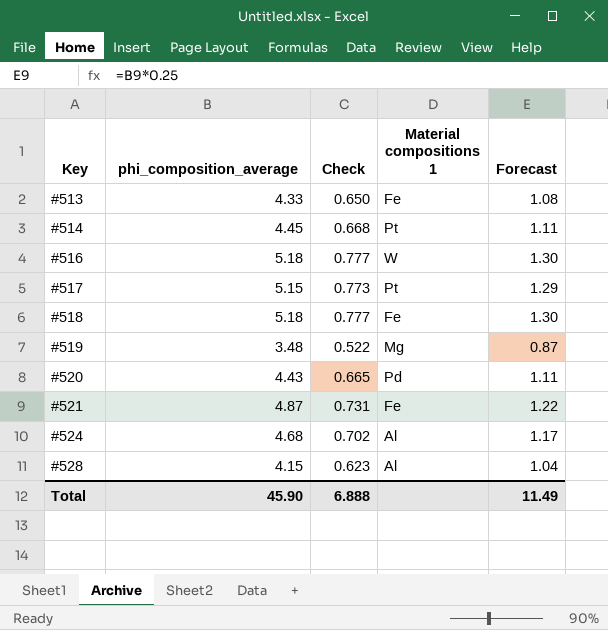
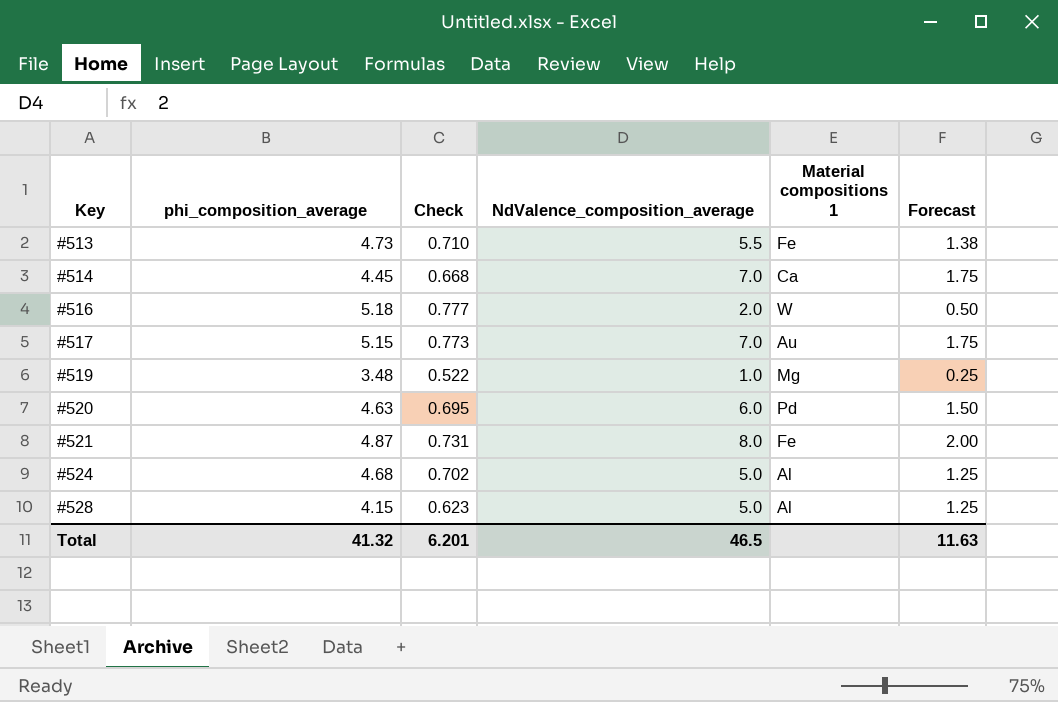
column NdValence_composition_average | position: none -> 4
column Forecast | formula: [phi_composition_average] * 0.25 -> [NdValence_composition_average] * 0.25
row #518: 5.18 | 0.777 | Fe | 1.30 -> none
#513 | phi_composition_average: 4.33 -> 4.73
#513 | Check: 0.650 -> 0.710
#514 | Material compositions 1: Pt -> Ca
#517 | Material compositions 1: Pt -> Au
#520 | phi_composition_average: 4.43 -> 4.63
#520 | Check: 0.665 -> 0.695
Total | phi_composition_average: 45.90 -> 41.32
Total | Check: 6.888 -> 6.201
Total | Forecast: 11.49 -> 11.63

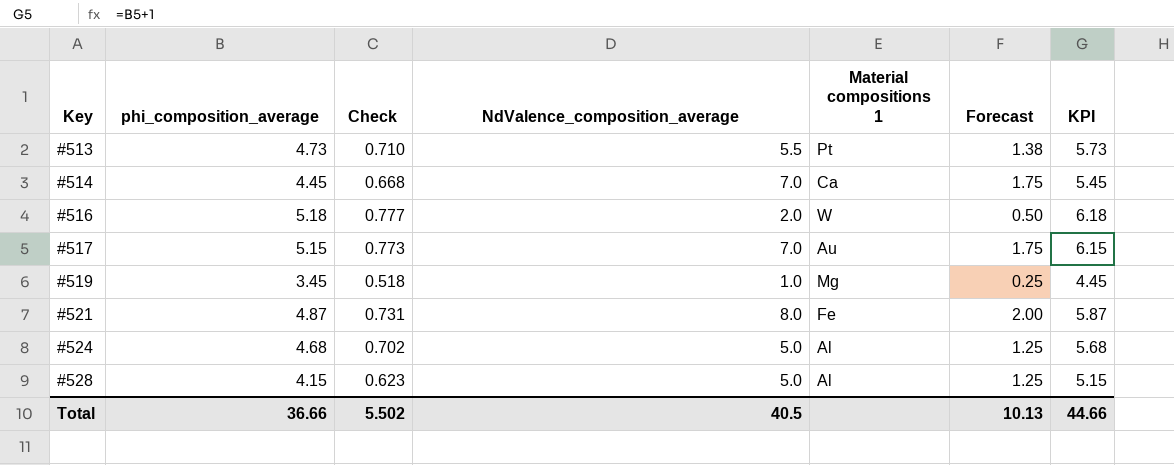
column KPI | formula: none -> [phi_composition_average] + 1
row #520: 4.63 | 0.695 | 6.0 | Pd | 1.50 -> none
#513 | Material compositions 1: Fe -> Pt
#519 | phi_composition_average: 3.48 -> 3.45
#519 | Check: 0.522 -> 0.518
Total | phi_composition_average: 41.32 -> 36.66
Total | Check: 6.201 -> 5.502
Total | NdValence_composition_average: 46.5 -> 40.5
Total | Forecast: 11.63 -> 10.13

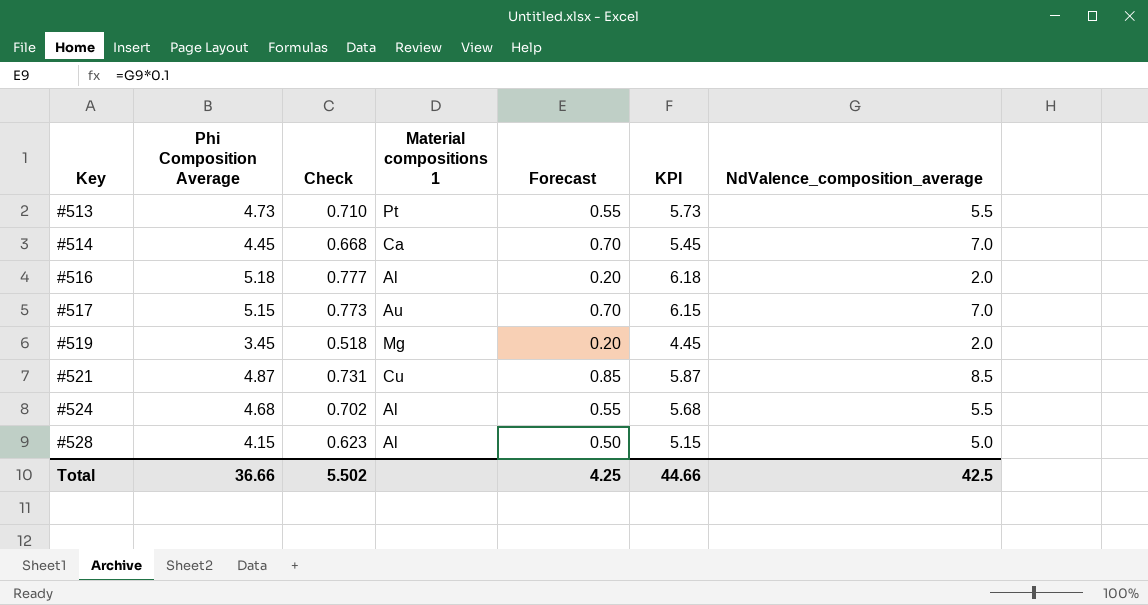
column name: phi_composition_average -> Phi Composition Average
column Forecast | formula: [NdValence_composition_average] * 0.25 -> [NdValence_composition_average] * 0.1
column NdValence_composition_average | position: 4 -> 7
#516 | Material compositions 1: W -> Al
#519 | NdValence_composition_average: 1.0 -> 2.0
#521 | Material compositions 1: Fe -> Cu
#521 | NdValence_composition_average: 8.0 -> 8.5
#524 | NdValence_composition_average: 5.0 -> 5.5
Total | Forecast: 10.13 -> 4.25
Total | NdValence_composition_average: 40.5 -> 42.5

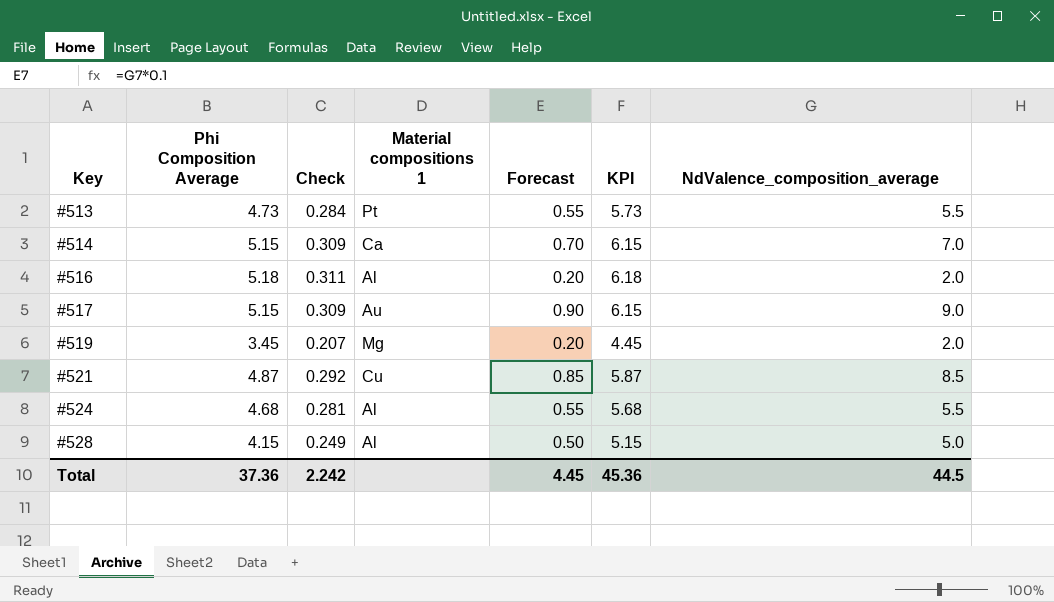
column Check | formula: [Phi Composition Average] * 0.15 -> [Phi Composition Average] * 0.06
#514 | Phi Composition Average: 4.45 -> 5.15
#514 | KPI: 5.45 -> 6.15
#517 | Forecast: 0.70 -> 0.90
#517 | NdValence_composition_average: 7.0 -> 9.0
Total | Phi Composition Average: 36.66 -> 37.36
Total | Check: 5.502 -> 2.242
Total | Forecast: 4.25 -> 4.45
Total | KPI: 44.66 -> 45.36
Total | NdValence_composition_average: 42.5 -> 44.5

